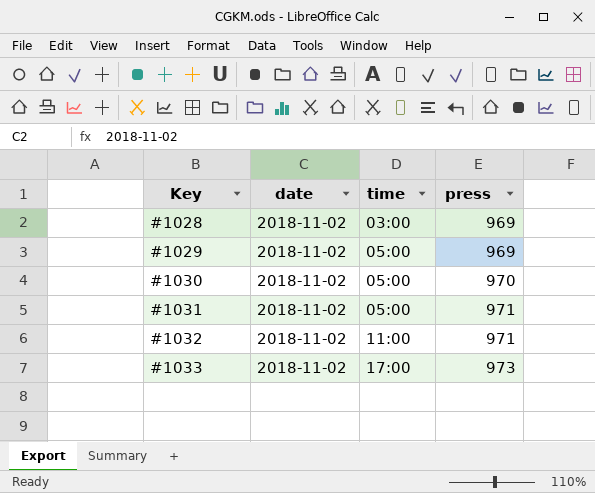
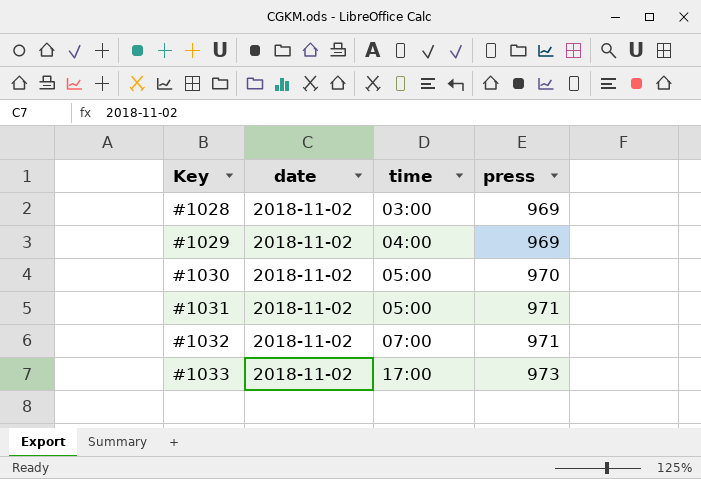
#1029 | time: 05:00 -> 04:00
#1032 | time: 11:00 -> 07:00

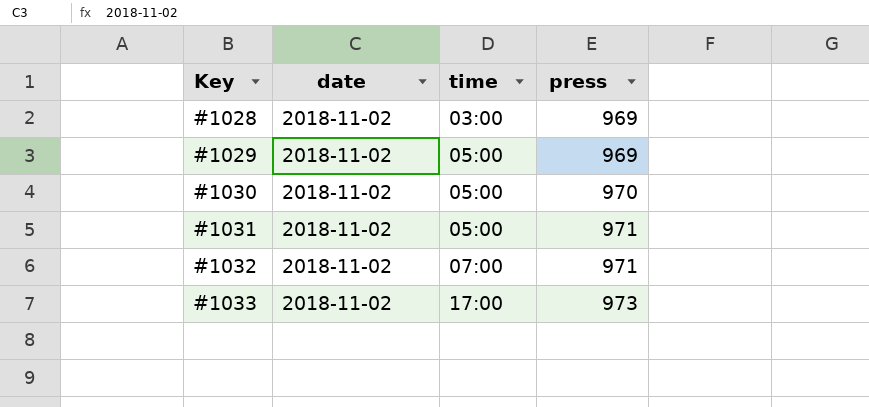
#1029 | time: 04:00 -> 05:00

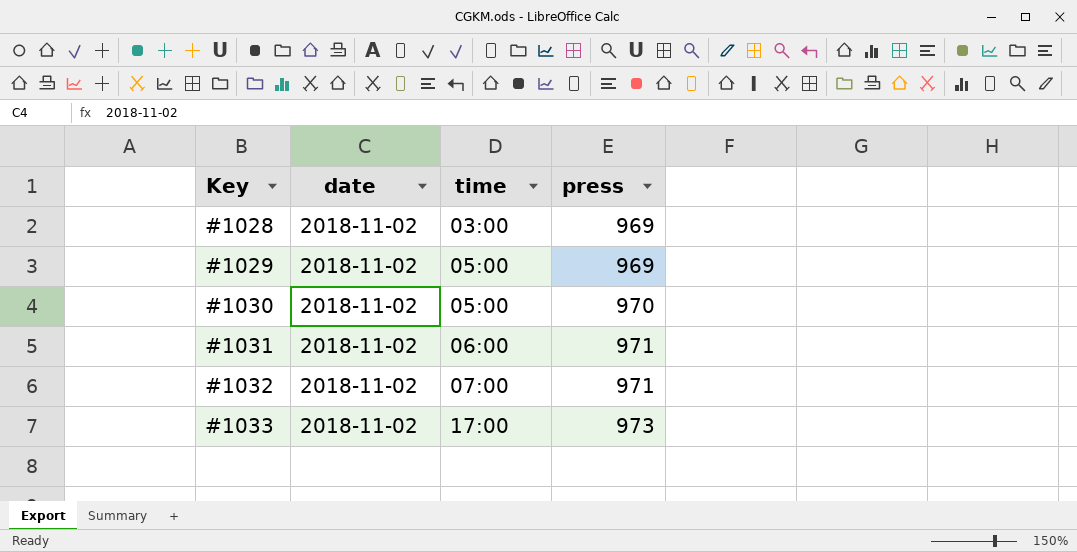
#1031 | time: 05:00 -> 06:00

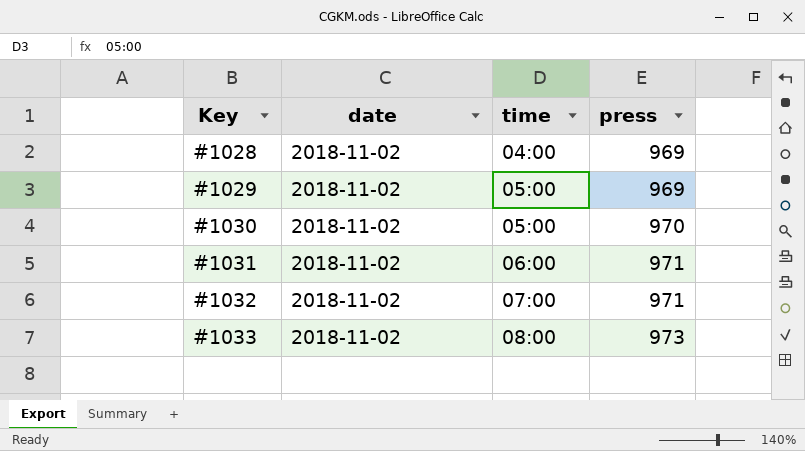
#1028 | time: 03:00 -> 04:00
#1033 | time: 17:00 -> 08:00

